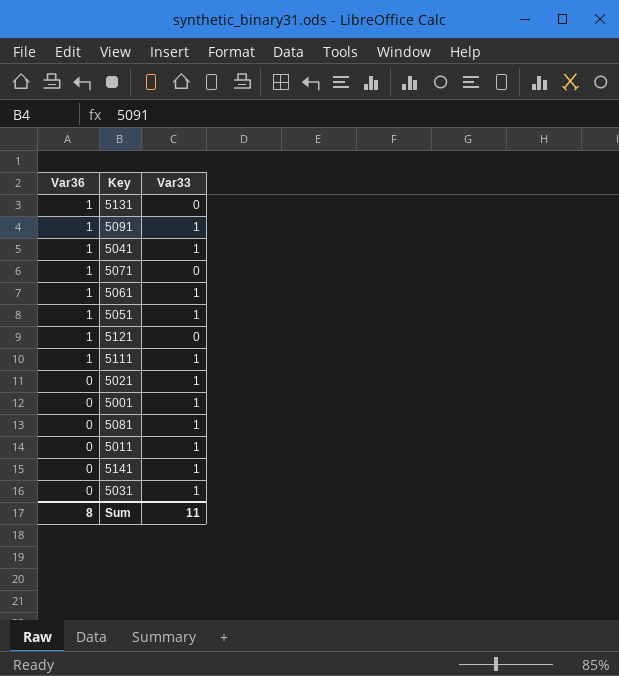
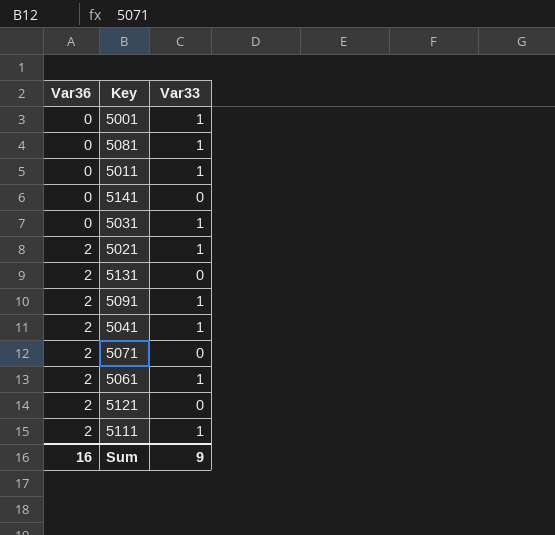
row order: Var36 descending -> Var36 ascending
row 5051: 1 | 1 -> none
5141 | Var33: 1 -> 0
5021 | Var36: 0 -> 2
5131 | Var36: 1 -> 2
5091 | Var36: 1 -> 2
5041 | Var36: 1 -> 2
5071 | Var36: 1 -> 2
5061 | Var36: 1 -> 2
5121 | Var36: 1 -> 2
5111 | Var36: 1 -> 2
Sum | Var36: 8 -> 16
Sum | Var33: 11 -> 9

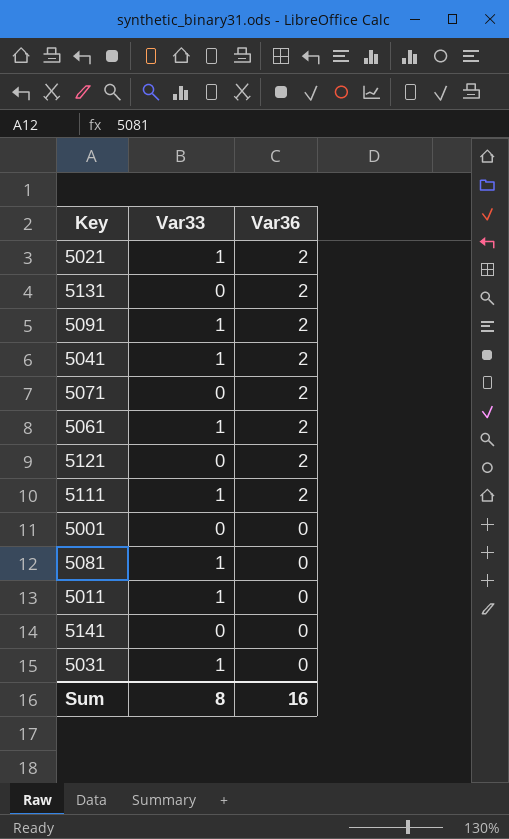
row order: Var36 ascending -> Var36 descending
column Var36 | position: 1 -> 3
5001 | Var33: 1 -> 0
Sum | Var33: 9 -> 8

